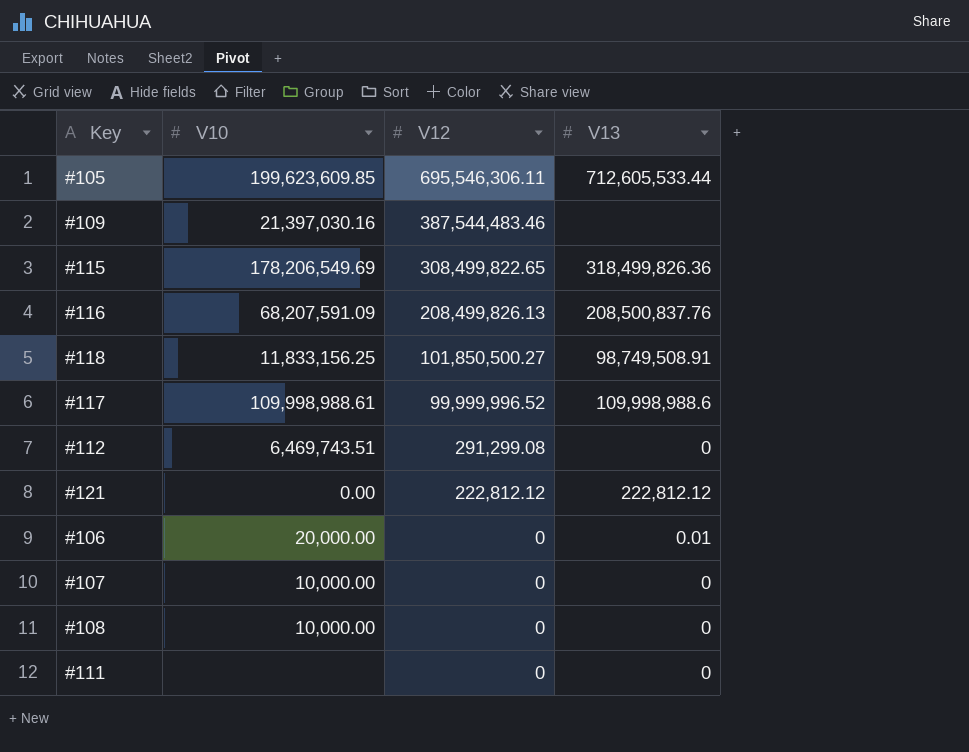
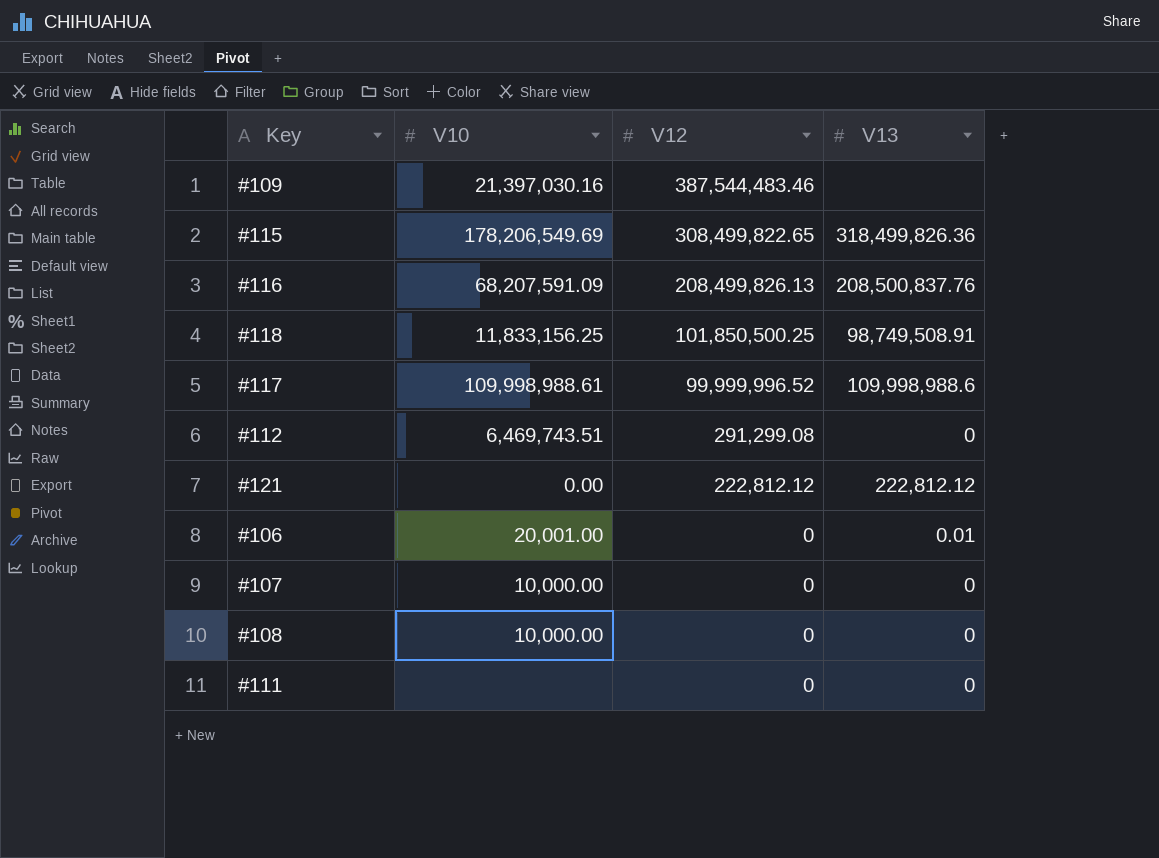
row #105: 199,623,609.85 | 695,546,306.11 | 712,605,533.44 -> none
#118 | V12: 101,850,500.27 -> 101,850,500.25
#106 | V10: 20,000.00 -> 20,001.00

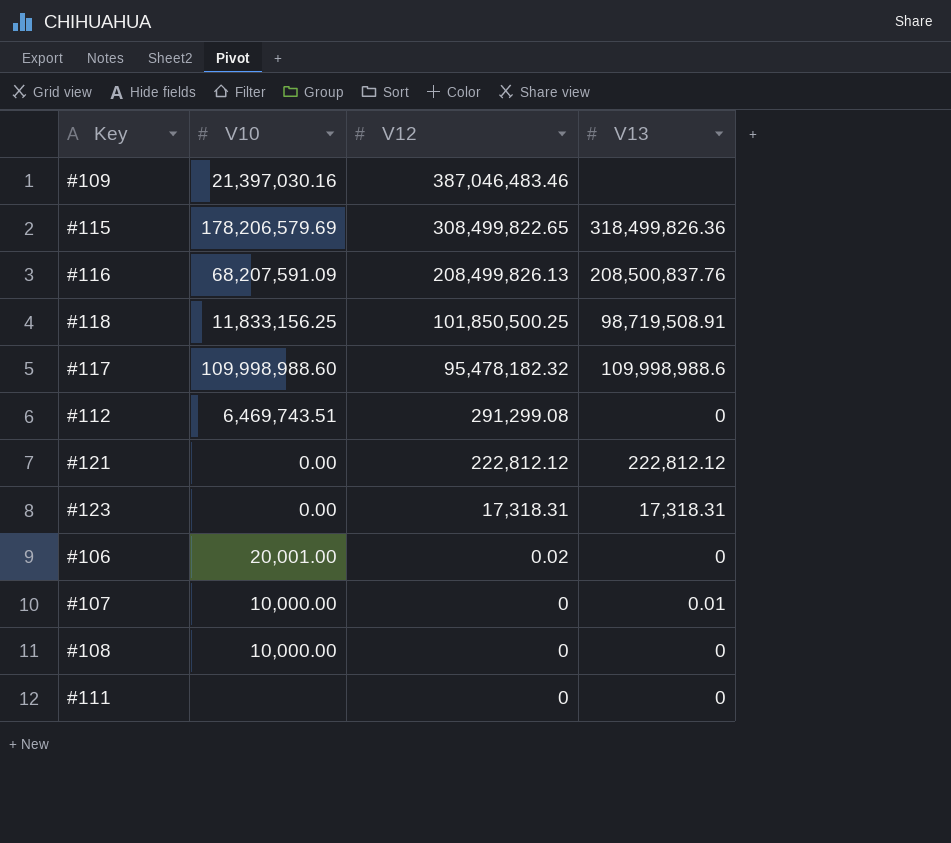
#109 | V12: 387,544,483.46 -> 387,046,483.46
#115 | V10: 178,206,549.69 -> 178,206,579.69
#118 | V13: 98,749,508.91 -> 98,719,508.91
#117 | V10: 109,998,988.61 -> 109,998,988.60
#117 | V12: 99,999,996.52 -> 95,478,182.32
row #123: none -> 0.00 | 17,318.31 | 17,318.31
#106 | V12: 0 -> 0.02
#106 | V13: 0.01 -> 0
#107 | V13: 0 -> 0.01

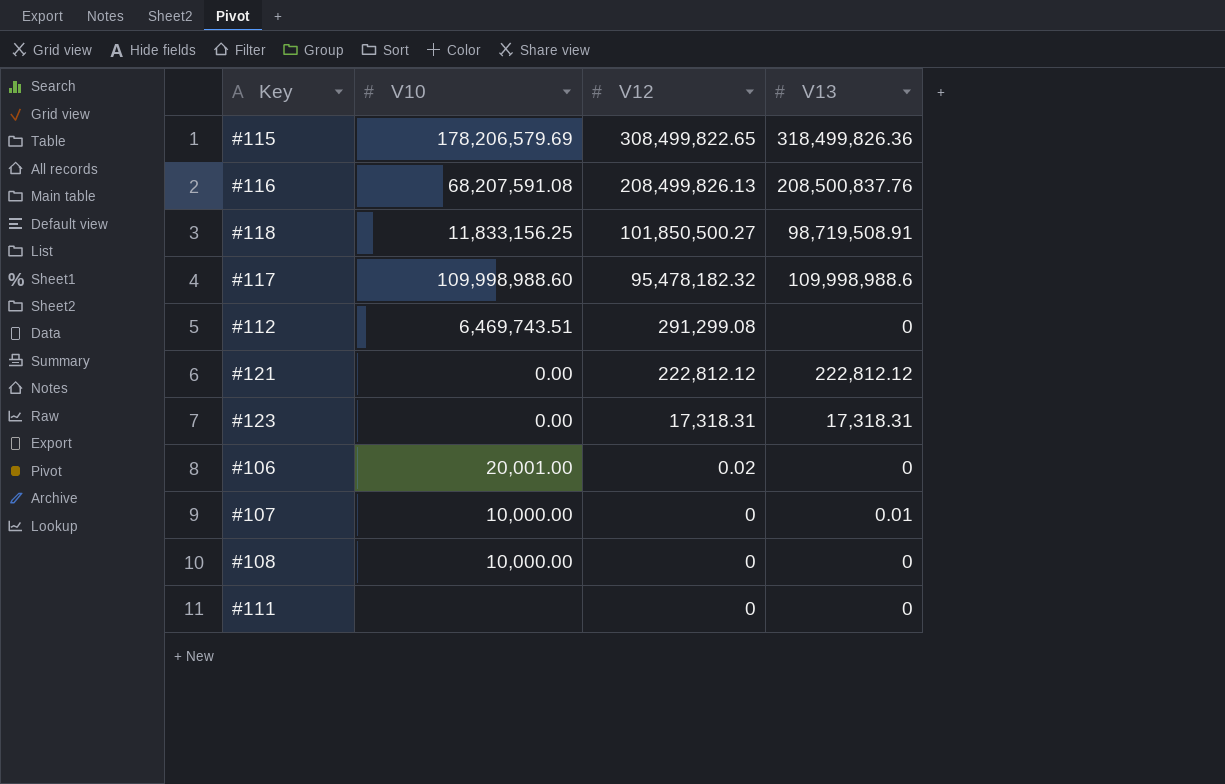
row #109: 21,397,030.16 | 387,046,483.46 | none -> none
#116 | V10: 68,207,591.09 -> 68,207,591.08
#118 | V12: 101,850,500.25 -> 101,850,500.27

